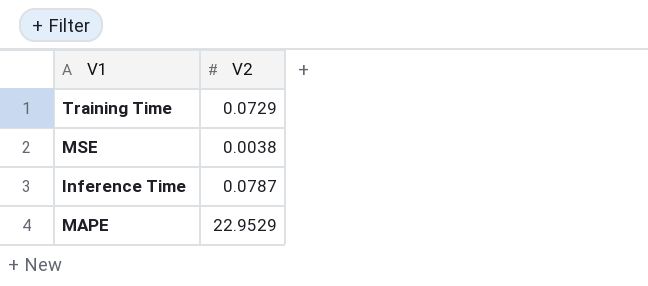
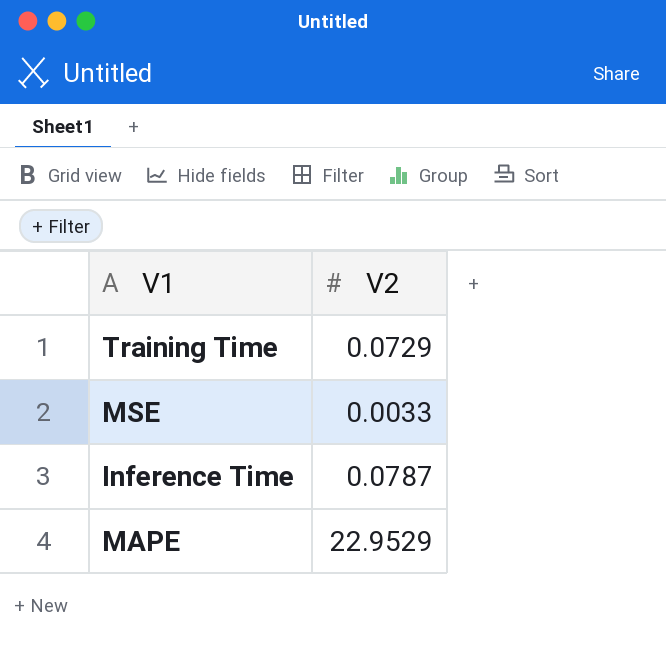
MSE | V2: 0.0038 -> 0.0033

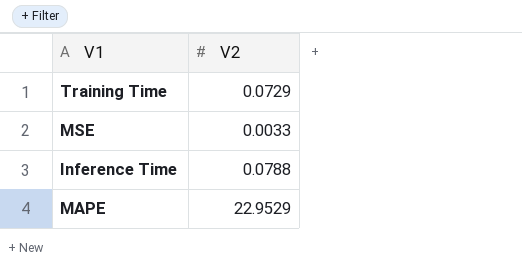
Inference Time | V2: 0.0787 -> 0.0788

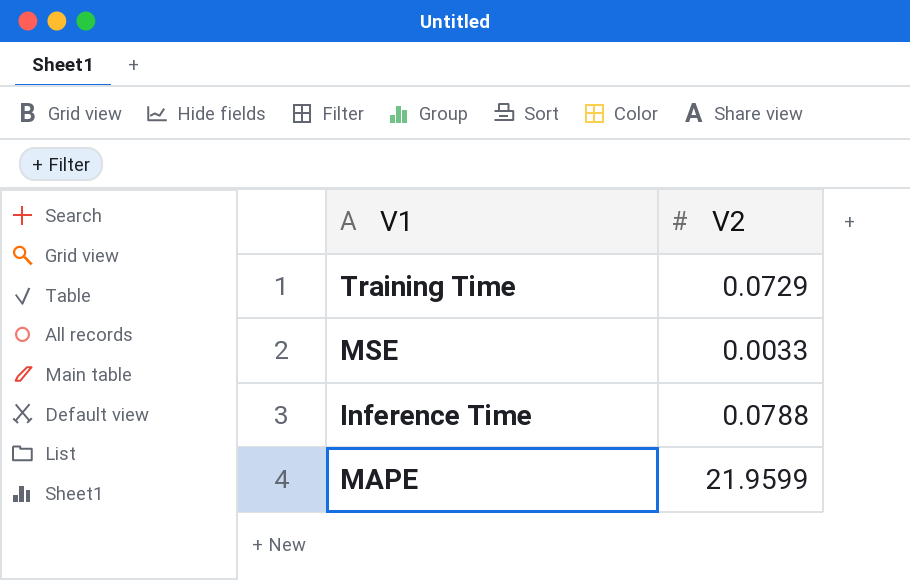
MAPE | V2: 22.9529 -> 21.9599

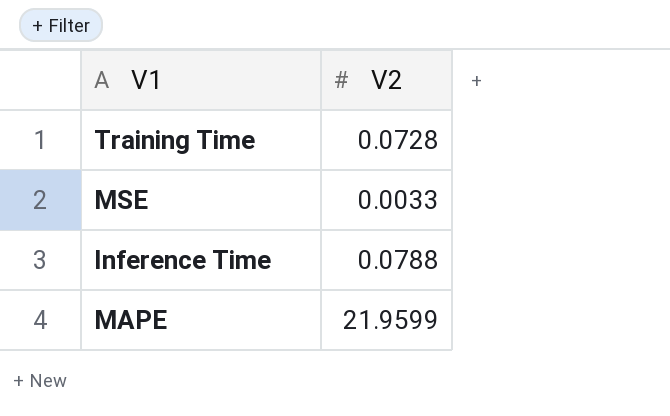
Training Time | V2: 0.0729 -> 0.0728

